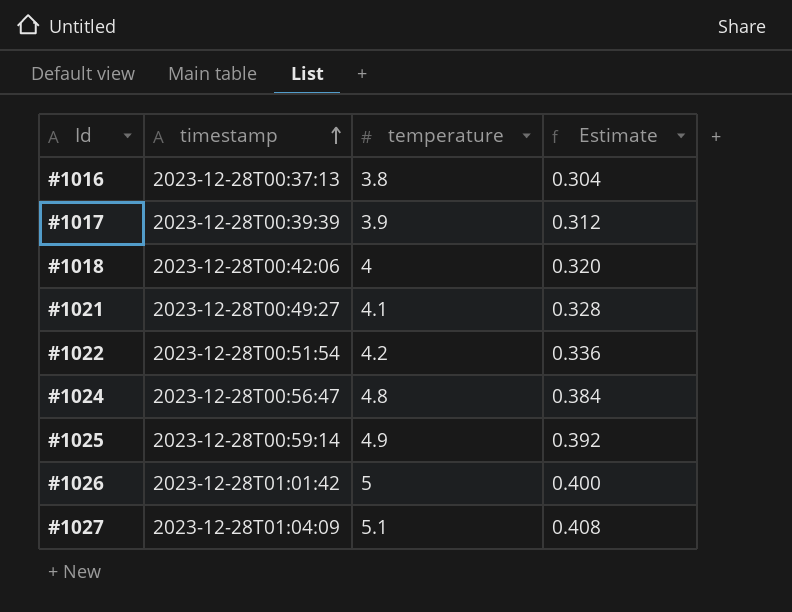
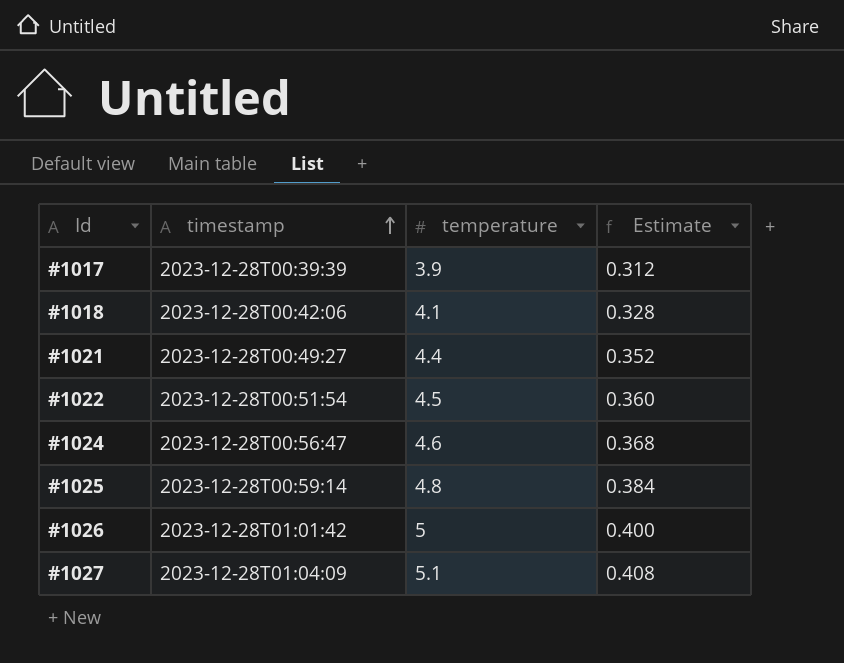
row #1016: 2023-12-28T00:37:13 | 3.8 | 0.304 -> none
#1018 | temperature: 4 -> 4.1
#1018 | Estimate: 0.320 -> 0.328
#1021 | temperature: 4.1 -> 4.4
#1021 | Estimate: 0.328 -> 0.352
#1022 | temperature: 4.2 -> 4.5
#1022 | Estimate: 0.336 -> 0.360
#1024 | temperature: 4.8 -> 4.6
#1024 | Estimate: 0.384 -> 0.368
#1025 | temperature: 4.9 -> 4.8
#1025 | Estimate: 0.392 -> 0.384

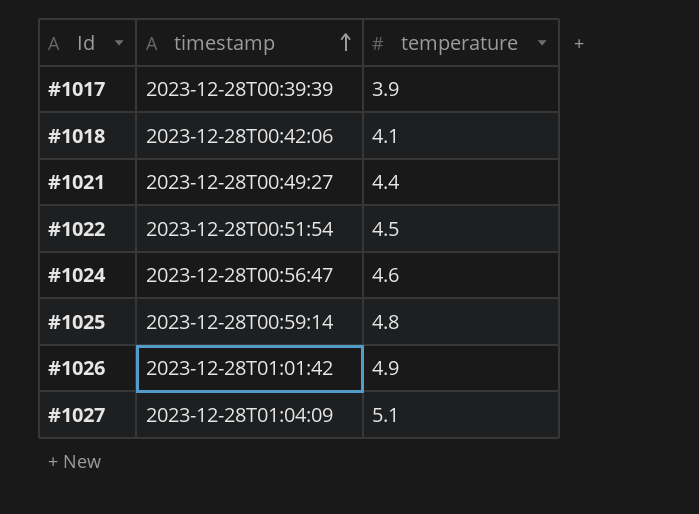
column Estimate | formula: [temperature] * 0.08 -> none
#1026 | temperature: 5 -> 4.9

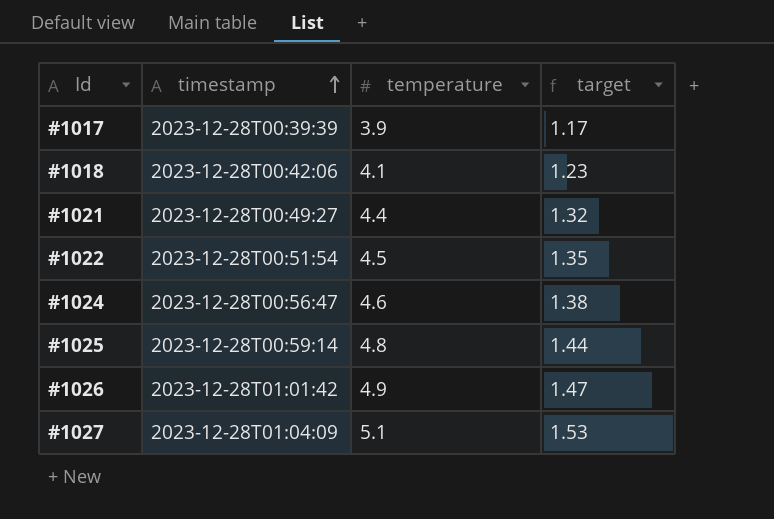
column target | formula: none -> [temperature] * 0.3

